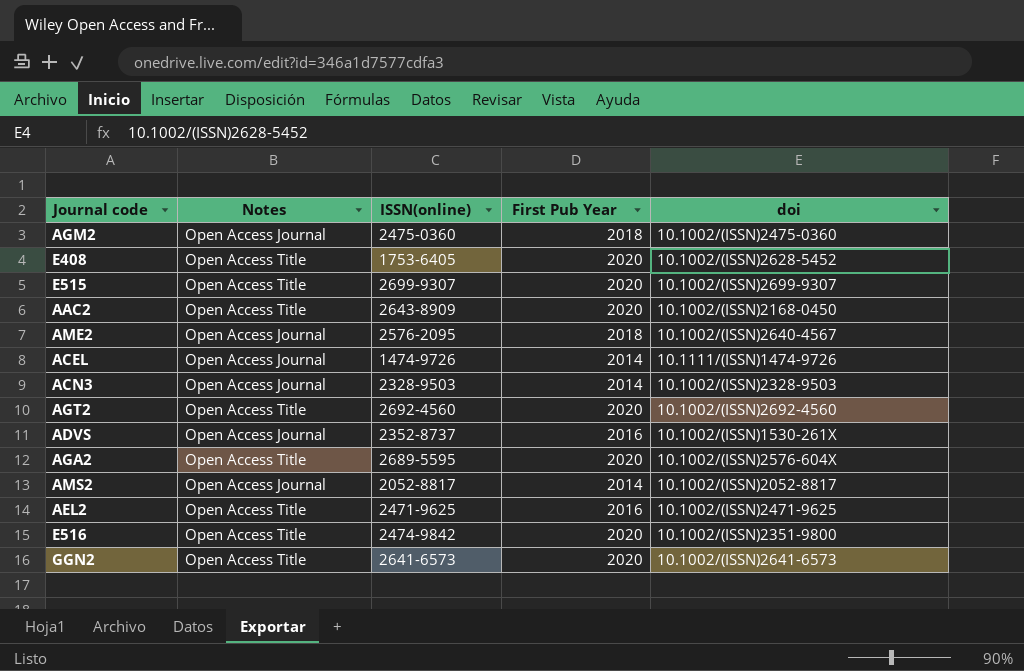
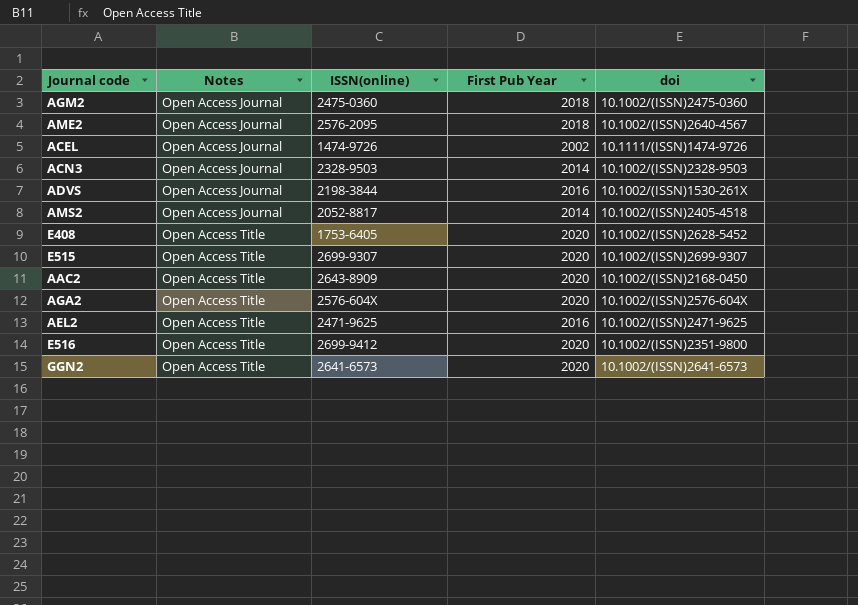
row order: none -> Notes ascending
row AGT2: Open Access Title | 2692-4560 | 2020 | 10.1002/(ISSN)2692-4560 -> none
ACEL | First Pub Year: 2014 -> 2002
ADVS | ISSN(online): 2352-8737 -> 2198-3844
AMS2 | doi: 10.1002/(ISSN)2052-8817 -> 10.1002/(ISSN)2405-4518
AGA2 | ISSN(online): 2689-5595 -> 2576-604X
E516 | ISSN(online): 2474-9842 -> 2699-9412

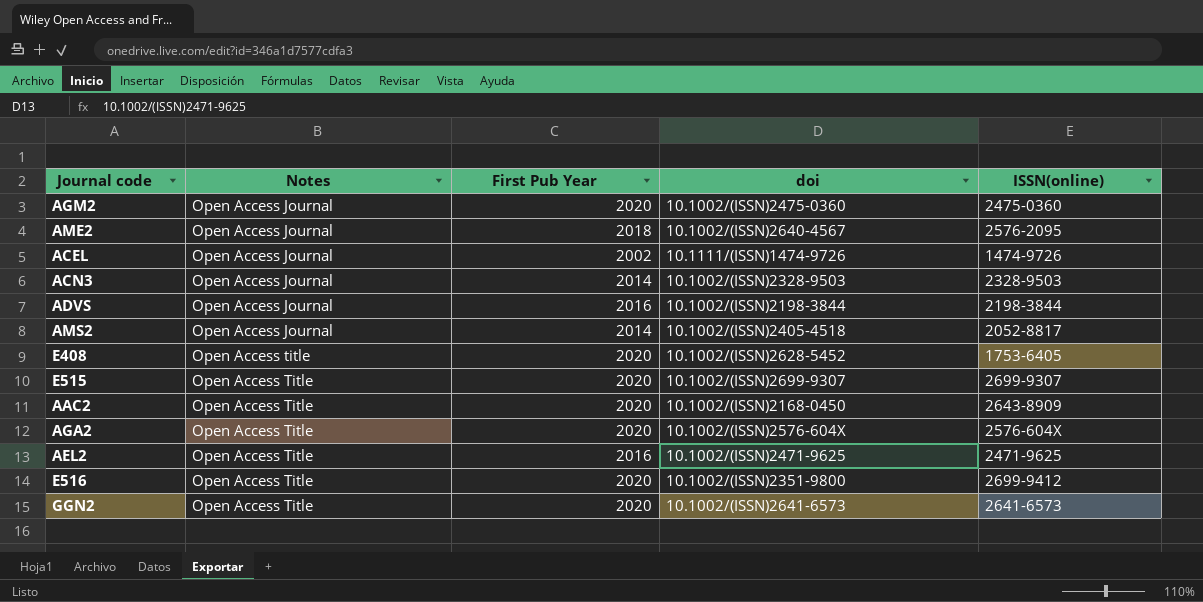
column ISSN(online) | position: 3 -> 5
AGM2 | First Pub Year: 2018 -> 2020
ADVS | doi: 10.1002/(ISSN)1530-261X -> 10.1002/(ISSN)2198-3844
E408 | Notes: Open Access Title -> Open Access title

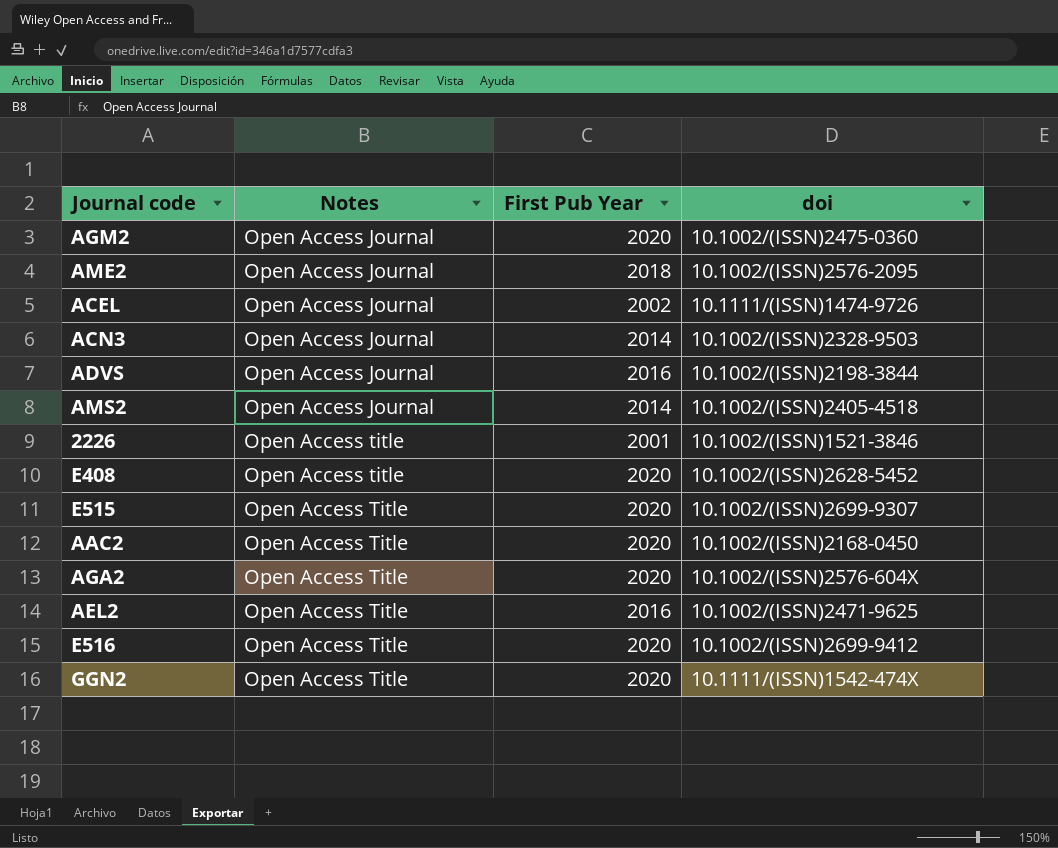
column ISSN(online) | position: 5 -> none
AME2 | doi: 10.1002/(ISSN)2640-4567 -> 10.1002/(ISSN)2576-2095
row 2226: none -> Open Access title | 2001 | 10.1002/(ISSN)1521-3846
E516 | doi: 10.1002/(ISSN)2351-9800 -> 10.1002/(ISSN)2699-9412
GGN2 | doi: 10.1002/(ISSN)2641-6573 -> 10.1111/(ISSN)1542-474X

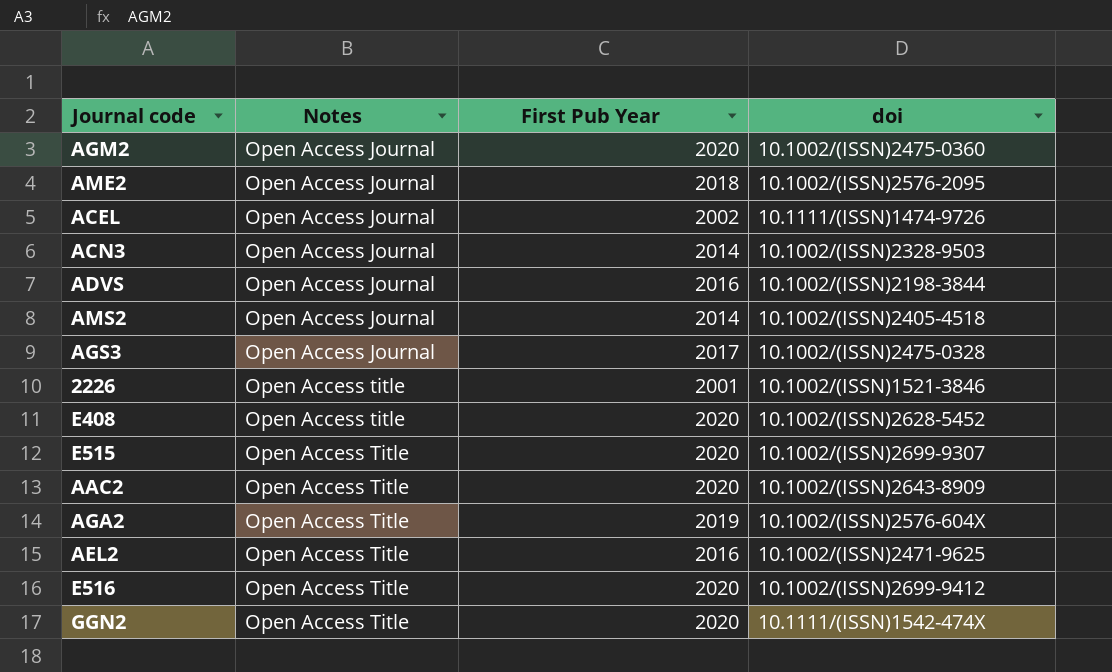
row AGS3: none -> Open Access Journal | 2017 | 10.1002/(ISSN)2475-0328
AAC2 | doi: 10.1002/(ISSN)2168-0450 -> 10.1002/(ISSN)2643-8909
AGA2 | First Pub Year: 2020 -> 2019

